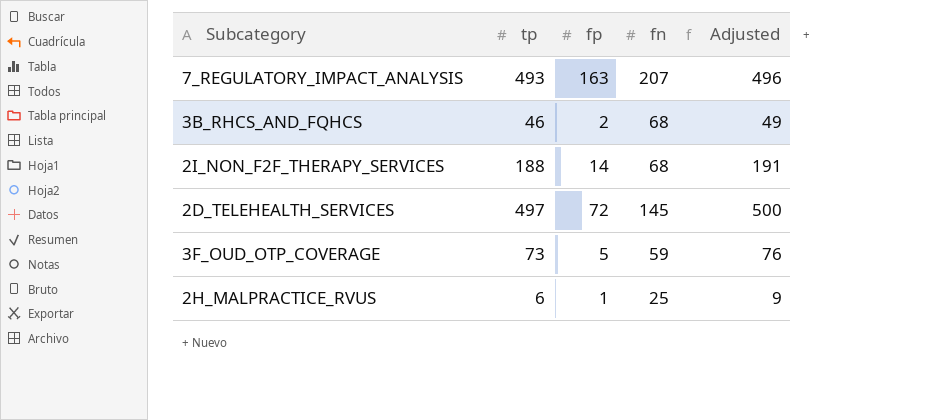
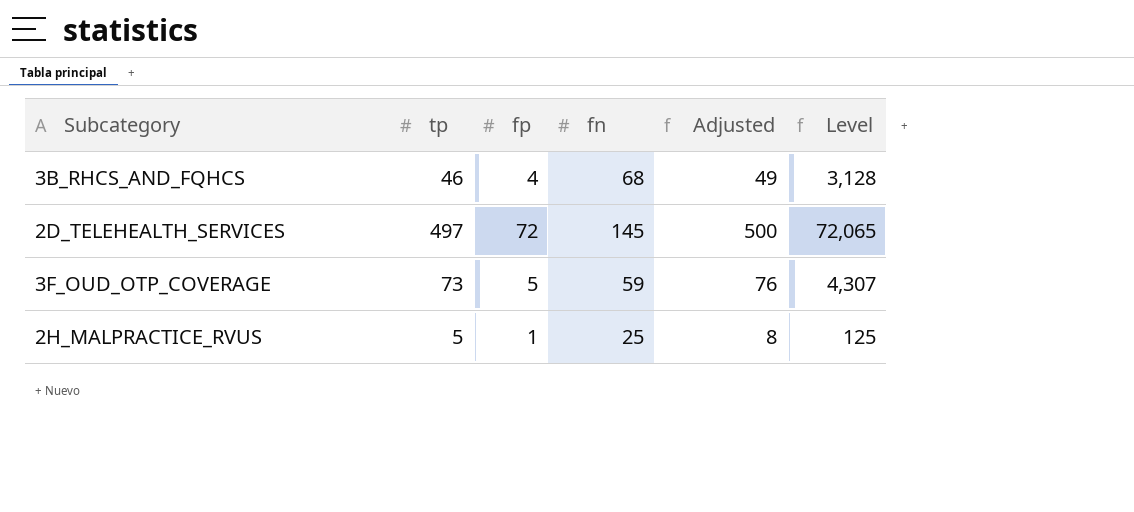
column Level | formula: none -> [tp] * [fn]
row 7_REGULATORY_IMPACT_ANALYSIS: 493 | 163 | 207 | 496 -> none
row 2I_NON_F2F_THERAPY_SERVICES: 188 | 14 | 68 | 191 -> none
3B_RHCS_AND_FQHCS | fp: 2 -> 4
2H_MALPRACTICE_RVUS | tp: 6 -> 5
2H_MALPRACTICE_RVUS | Adjusted: 9 -> 8

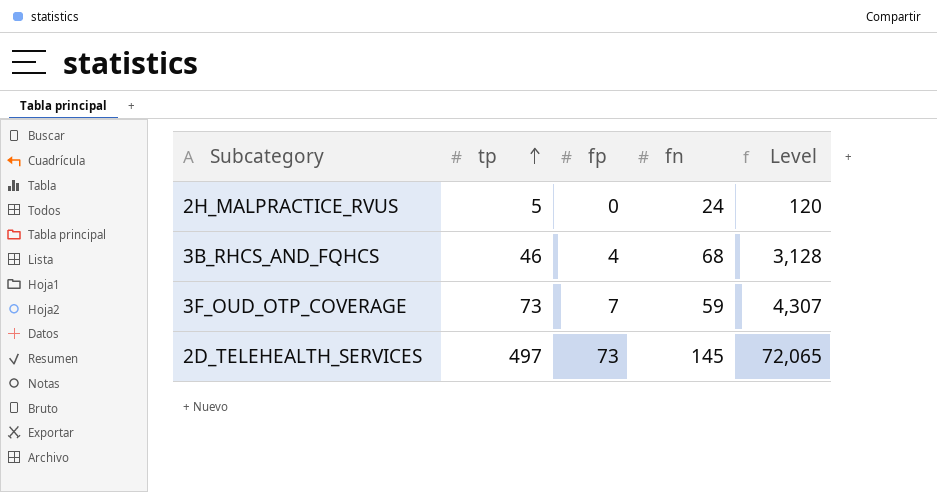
row order: none -> tp ascending
column Adjusted | formula: [tp] + 3 -> none
2H_MALPRACTICE_RVUS | fp: 1 -> 0
2H_MALPRACTICE_RVUS | fn: 25 -> 24
2H_MALPRACTICE_RVUS | Level: 125 -> 120
3F_OUD_OTP_COVERAGE | fp: 5 -> 7
2D_TELEHEALTH_SERVICES | fp: 72 -> 73

